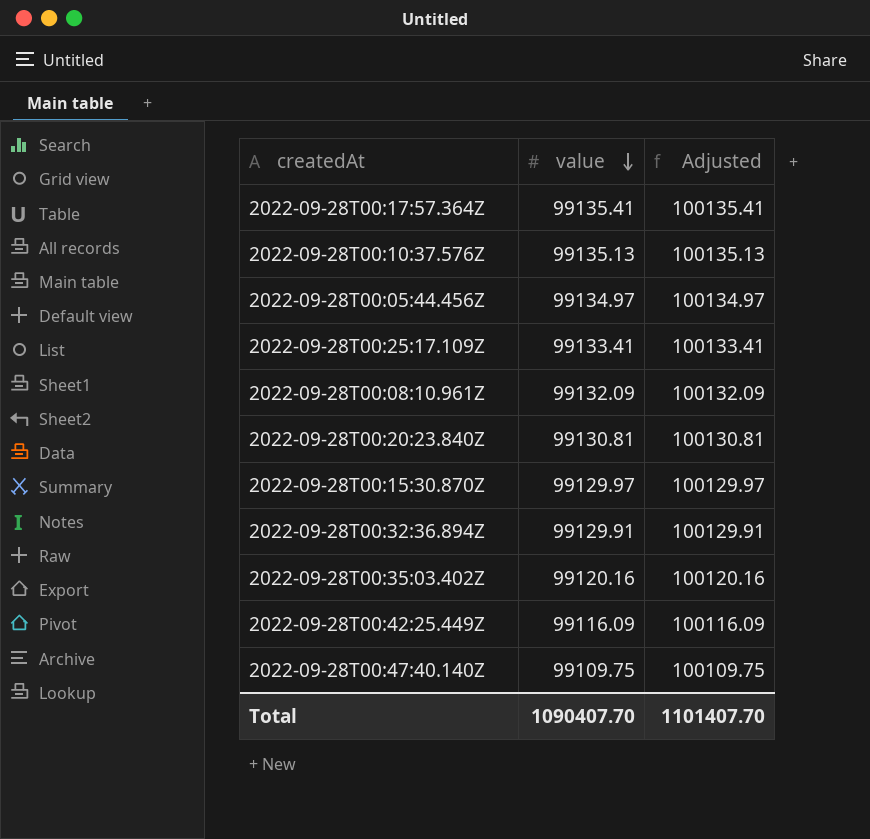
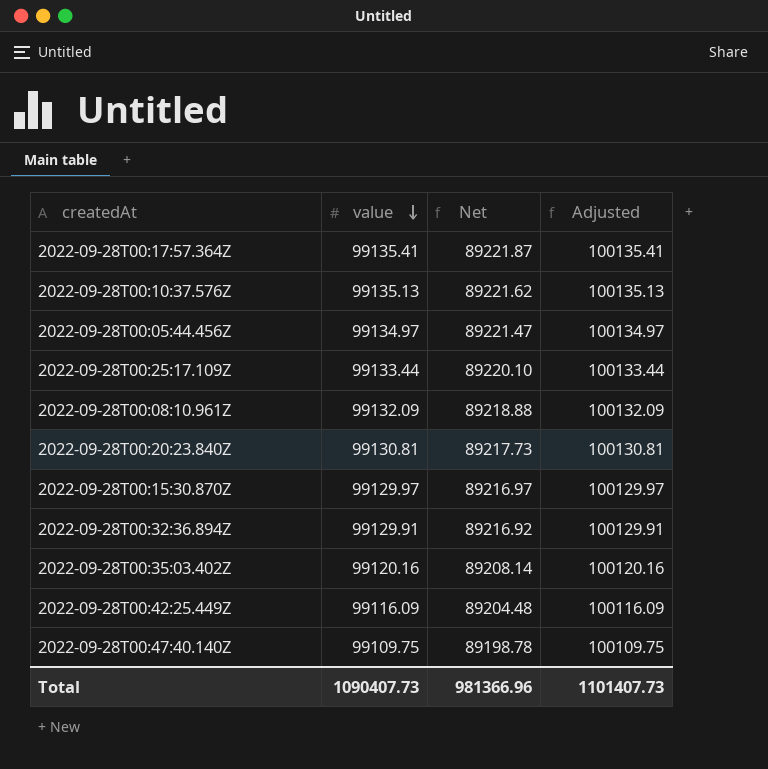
column Net | formula: none -> [value] * 0.9
2022-09-28T00:25:17.109Z | value: 99133.41 -> 99133.44
2022-09-28T00:25:17.109Z | Adjusted: 100133.41 -> 100133.44
Total | value: 1090407.70 -> 1090407.73
Total | Adjusted: 1101407.70 -> 1101407.73

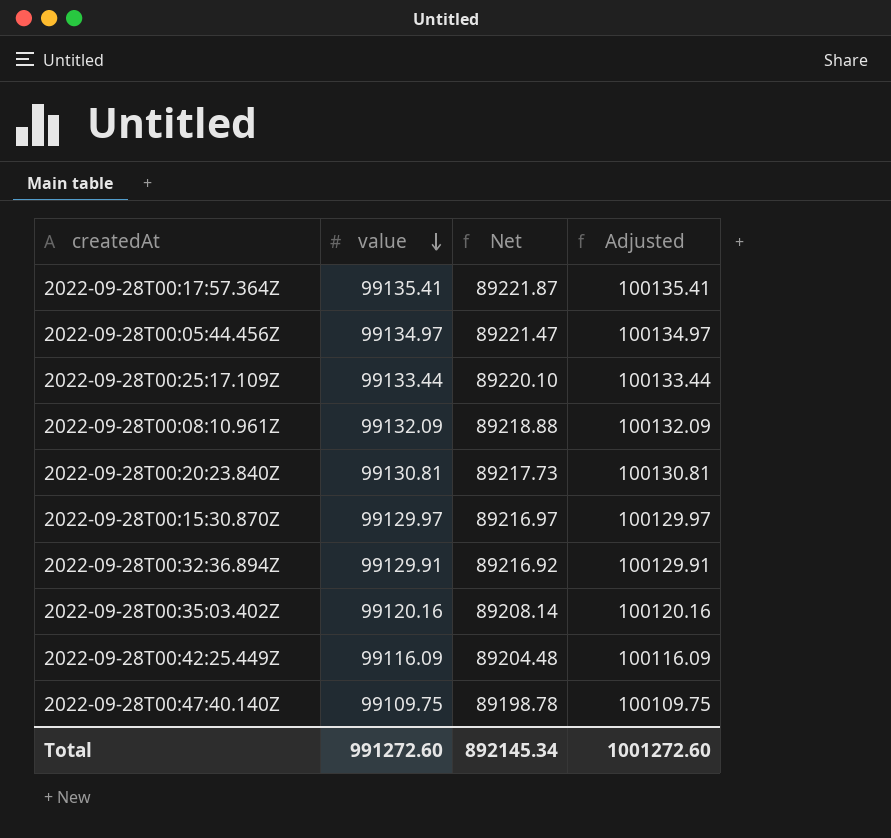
row 2022-09-28T00:10:37.576Z: 99135.13 | 89221.62 | 100135.13 -> none
Total | value: 1090407.73 -> 991272.60
Total | Net: 981366.96 -> 892145.34
Total | Adjusted: 1101407.73 -> 1001272.60

